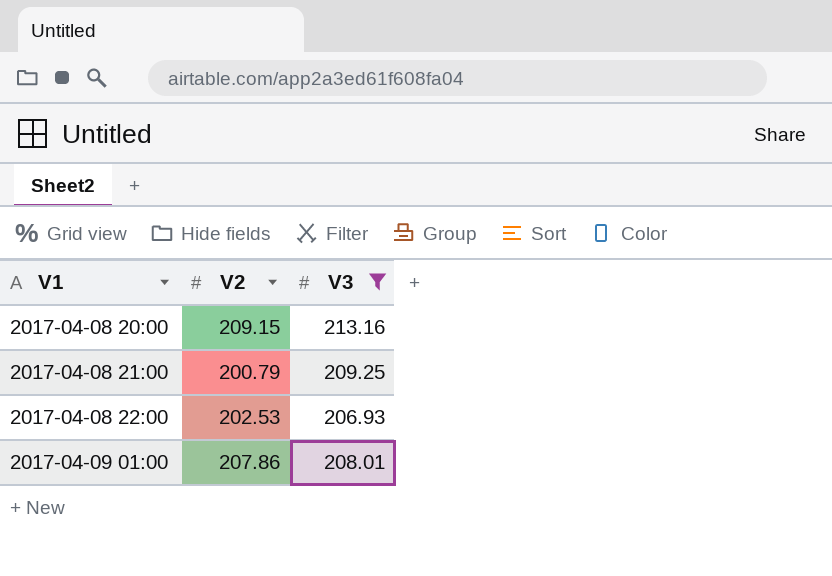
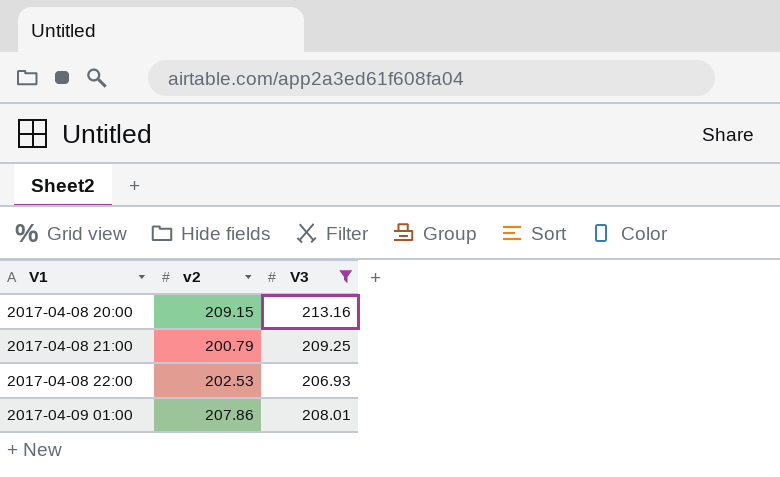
column name: V2 -> v2

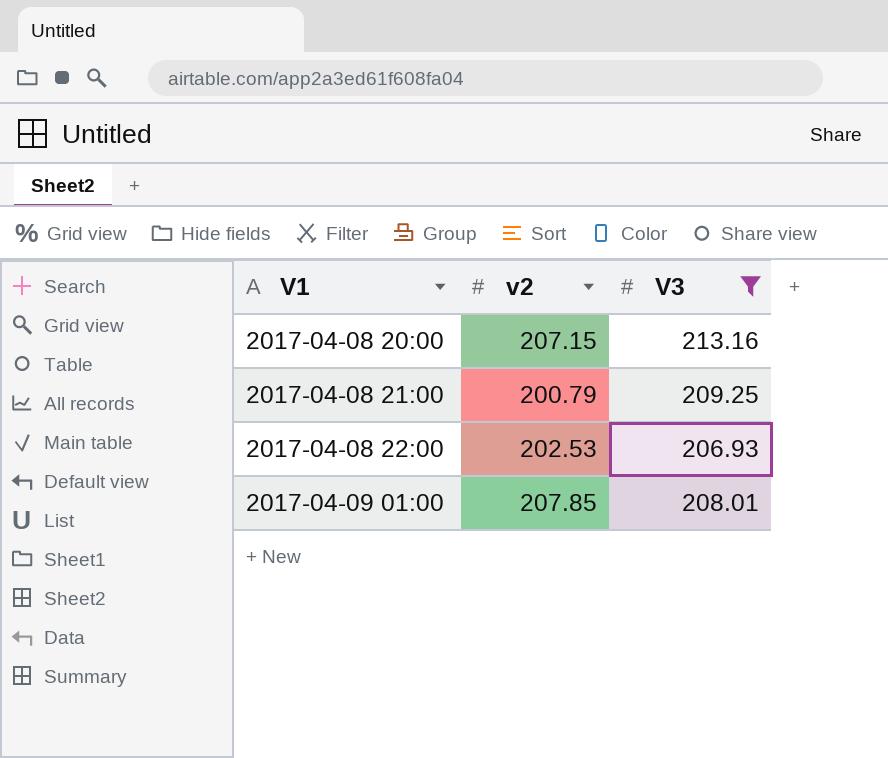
2017-04-08 20:00 | v2: 209.15 -> 207.15
2017-04-09 01:00 | v2: 207.86 -> 207.85

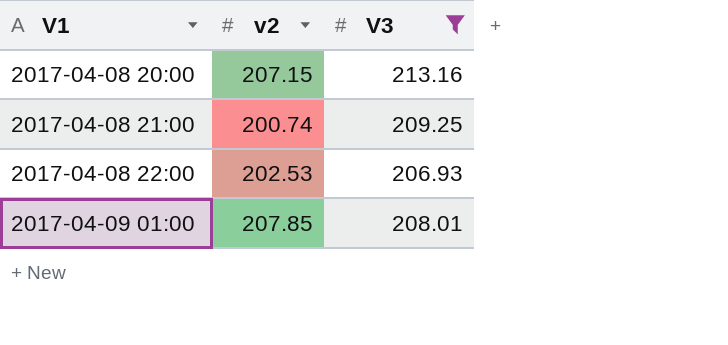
2017-04-08 21:00 | v2: 200.79 -> 200.74

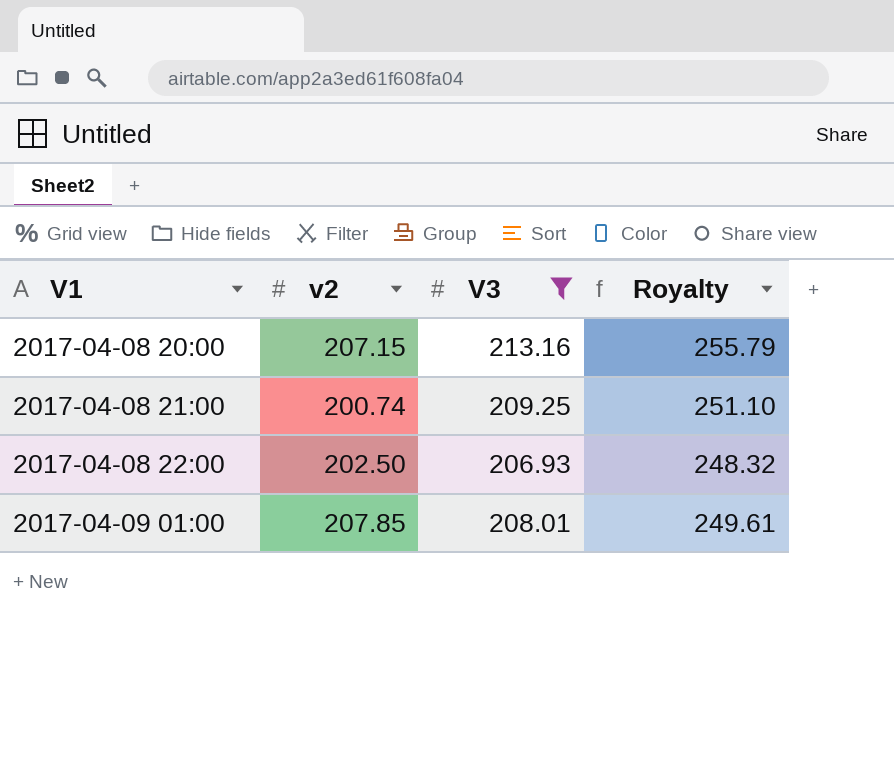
column Royalty | formula: none -> [V3] * 1.2
2017-04-08 22:00 | v2: 202.53 -> 202.50

